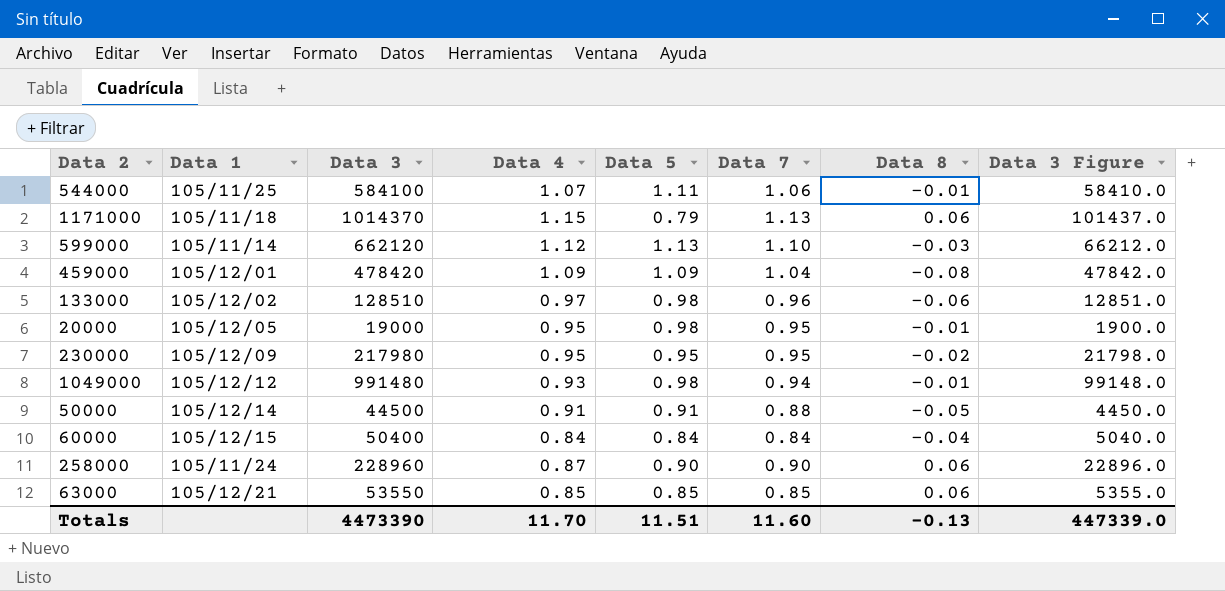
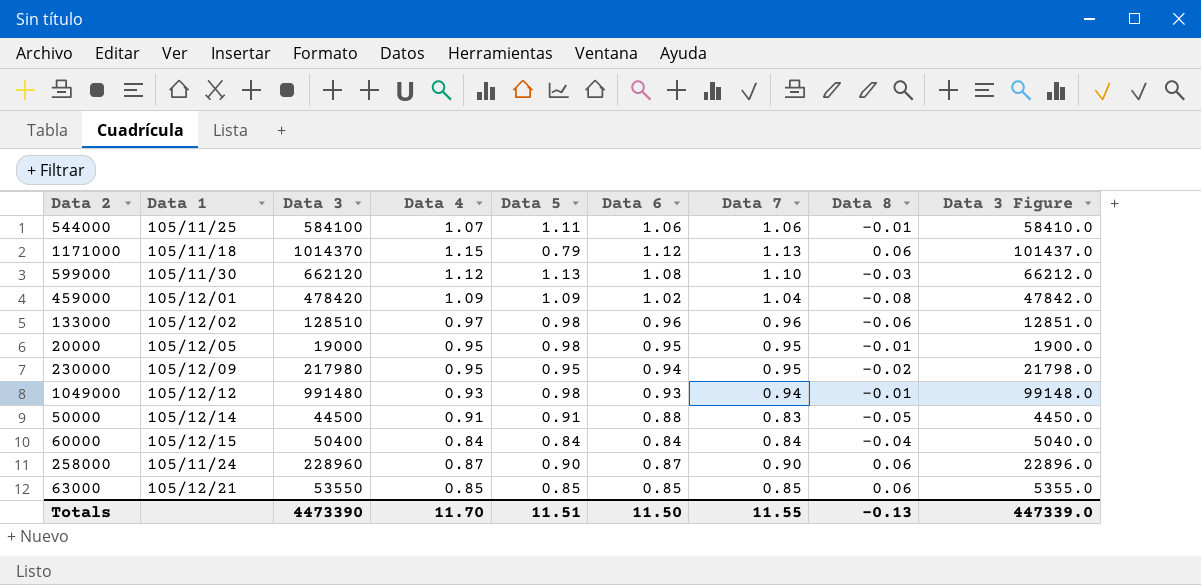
column Data 6 | position: none -> 6
599000 | Data 1: 105/11/14 -> 105/11/30
50000 | Data 7: 0.88 -> 0.83
Totals | Data 7: 11.60 -> 11.55

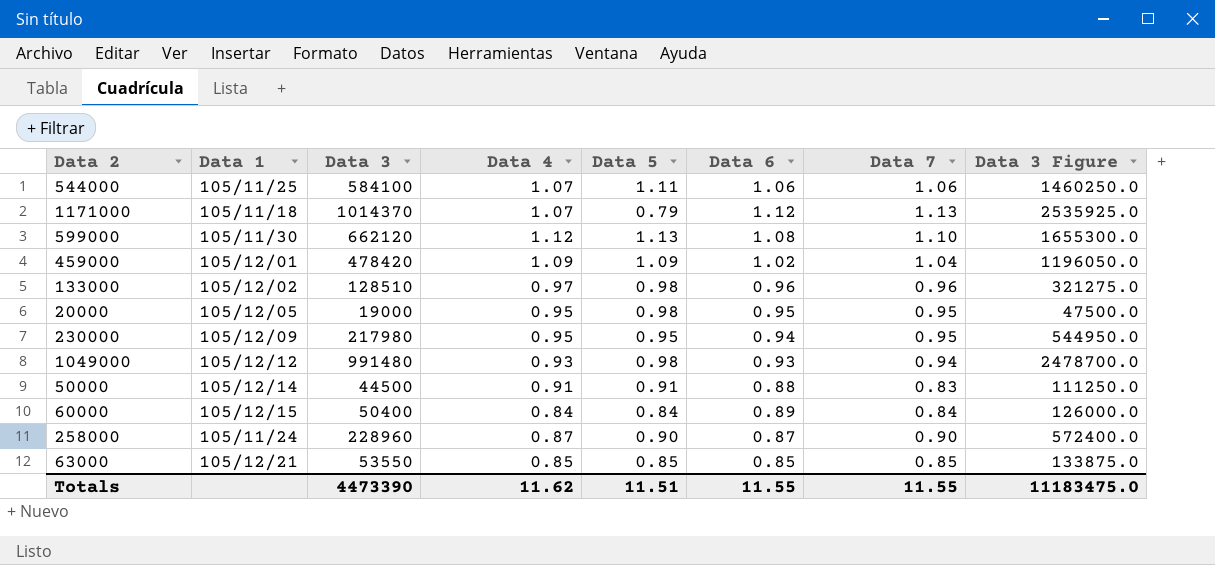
column Data 8 | position: 8 -> none
column Data 3 Figure | formula: [Data 3] * 0.1 -> [Data 3] * 2.5
1171000 | Data 4: 1.15 -> 1.07
60000 | Data 6: 0.84 -> 0.89
Totals | Data 4: 11.70 -> 11.62
Totals | Data 6: 11.50 -> 11.55
Totals | Data 3 Figure: 447339.0 -> 11183475.0

